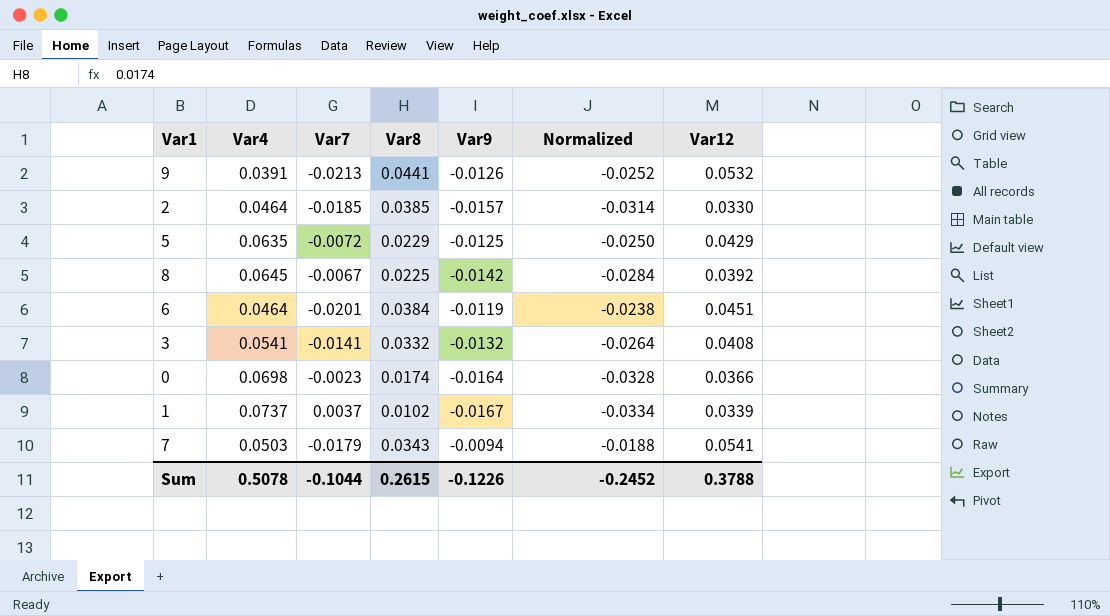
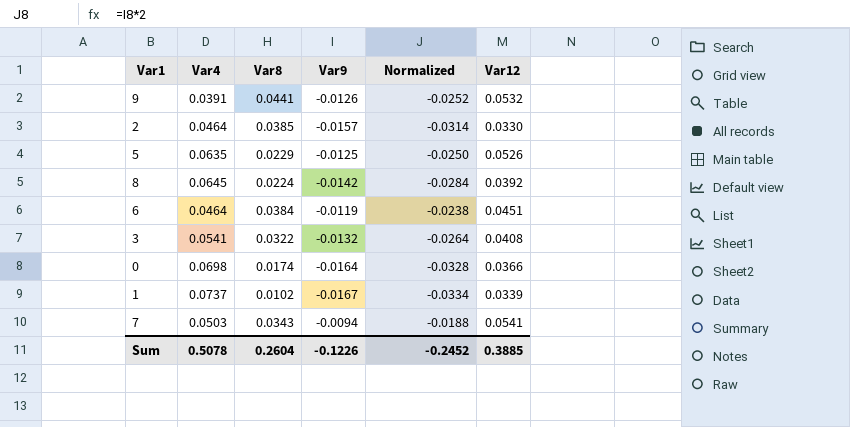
column Var7 | position: 3 -> none
5 | Var12: 0.0429 -> 0.0526
8 | Var8: 0.0225 -> 0.0224
3 | Var8: 0.0332 -> 0.0322
Sum | Var8: 0.2615 -> 0.2604
Sum | Var12: 0.3788 -> 0.3885

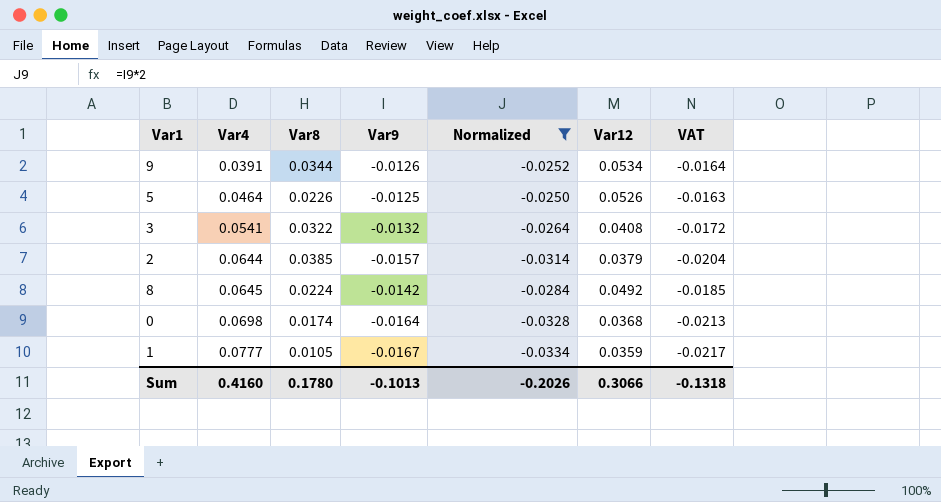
filter: none -> Normalized <= -0.0250
row order: none -> Var4 ascending
column VAT | formula: none -> [Var9] * 1.3
9 | Var8: 0.0441 -> 0.0344
9 | Var12: 0.0532 -> 0.0534
5 | Var4: 0.0635 -> 0.0464
5 | Var8: 0.0229 -> 0.0226
2 | Var4: 0.0464 -> 0.0644
2 | Var12: 0.0330 -> 0.0379
8 | Var12: 0.0392 -> 0.0492
0 | Var12: 0.0366 -> 0.0368
1 | Var4: 0.0737 -> 0.0777
1 | Var8: 0.0102 -> 0.0105
1 | Var12: 0.0339 -> 0.0359
Sum | Var4: 0.5078 -> 0.4160
Sum | Var8: 0.2604 -> 0.1780
Sum | Var9: -0.1226 -> -0.1013
Sum | Normalized: -0.2452 -> -0.2026
Sum | Var12: 0.3885 -> 0.3066

